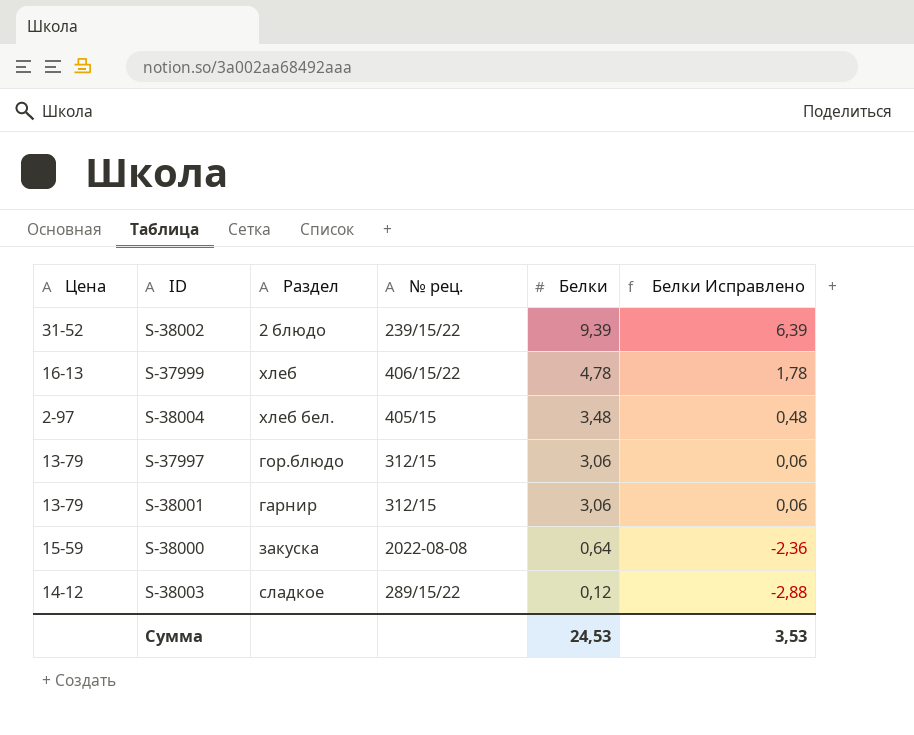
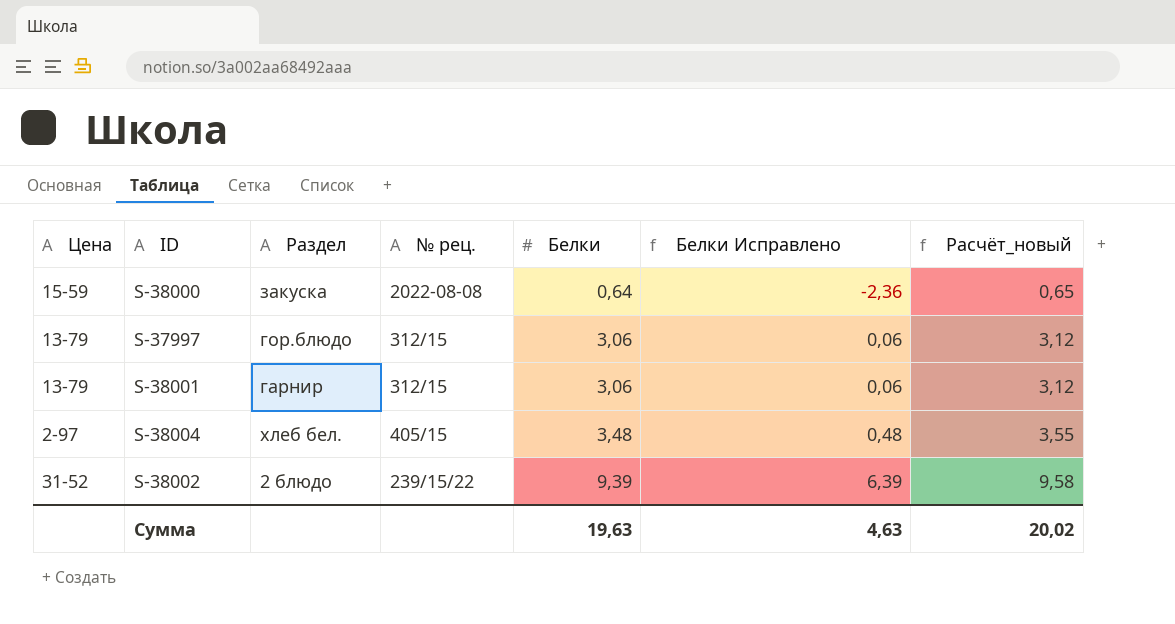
row order: Белки descending -> Белки ascending
column Расчёт_новый | formula: none -> [Белки] * 1,02
row S-37999: 16-13 | хлеб | 406/15/22 | 4,78 | 1,78 -> none
row S-38003: 14-12 | сладкое | 289/15/22 | 0,12 | -2,88 -> none
Сумма | Белки: 24,53 -> 19,63
Сумма | Белки Исправлено: 3,53 -> 4,63

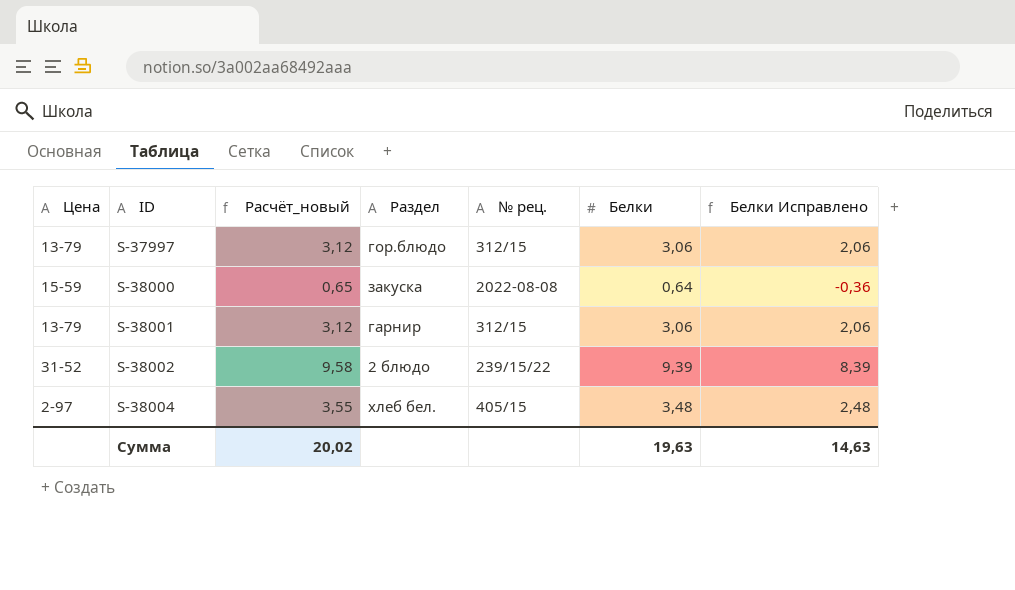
row order: Белки ascending -> ID ascending
column Расчёт_новый | position: 7 -> 3
column Белки Исправлено | formula: [Белки] - 3 -> [Белки] - 1
Сумма | Белки Исправлено: 4,63 -> 14,63

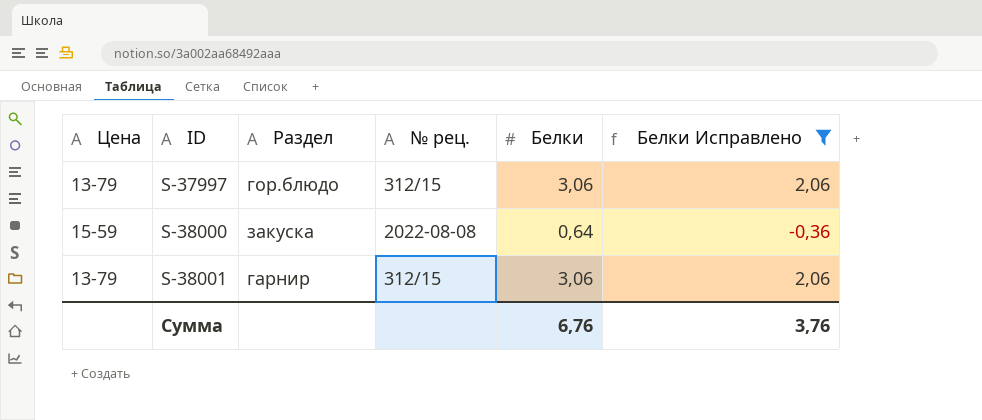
filter: none -> Белки Исправлено <= 2,06
column Расчёт_новый | formula: [Белки] * 1,02 -> none
Сумма | Белки: 19,63 -> 6,76
Сумма | Белки Исправлено: 14,63 -> 3,76

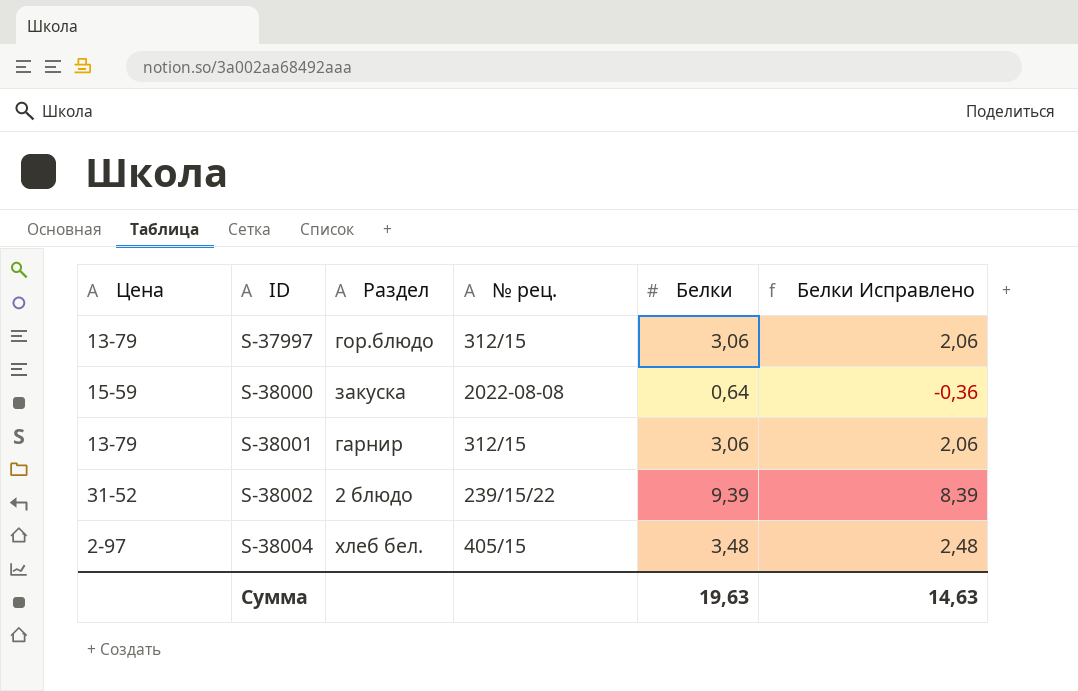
filter: Белки Исправлено <= 2,06 -> none
Сумма | Белки: 6,76 -> 19,63
Сумма | Белки Исправлено: 3,76 -> 14,63

